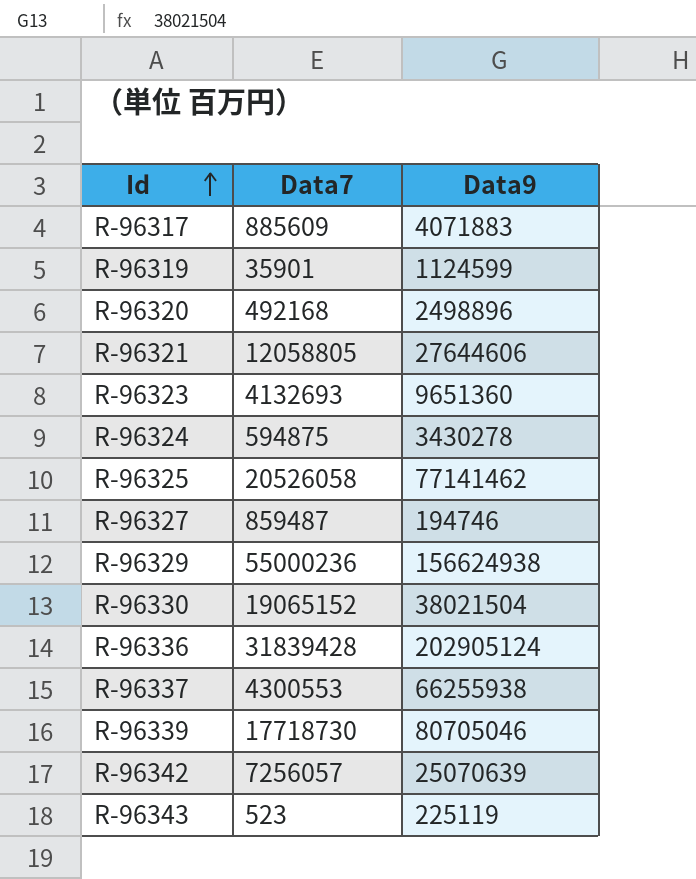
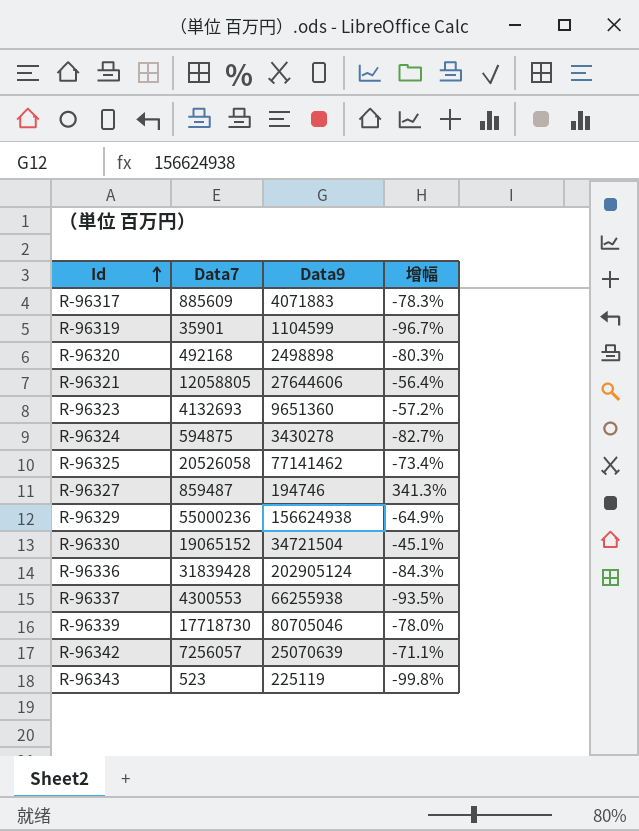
column 增幅 | formula: none -> ([Data7] - [Data9]) / [Data9]
R-96319 | Data9: 1124599 -> 1104599
R-96320 | Data9: 2498896 -> 2498898
R-96330 | Data9: 38021504 -> 34721504

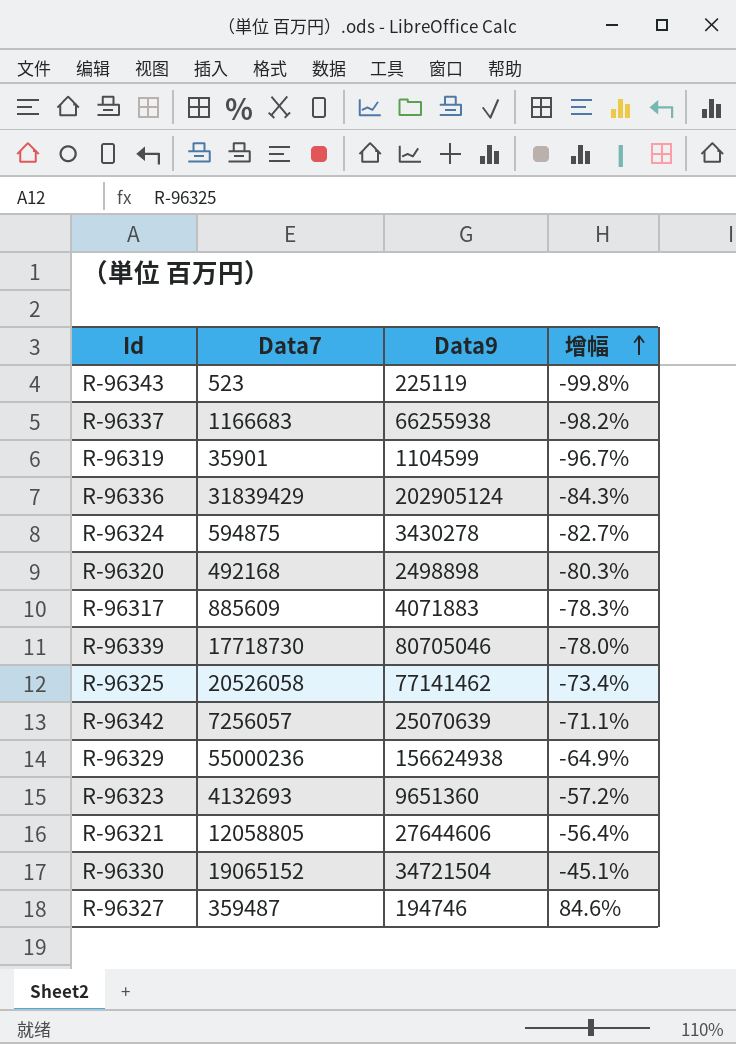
row order: Id ascending -> 增幅 ascending
R-96337 | Data7: 4300553 -> 1166683
R-96337 | 增幅: -93.5% -> -98.2%
R-96336 | Data7: 31839428 -> 31839429
R-96327 | Data7: 859487 -> 359487
R-96327 | 增幅: 341.3% -> 84.6%

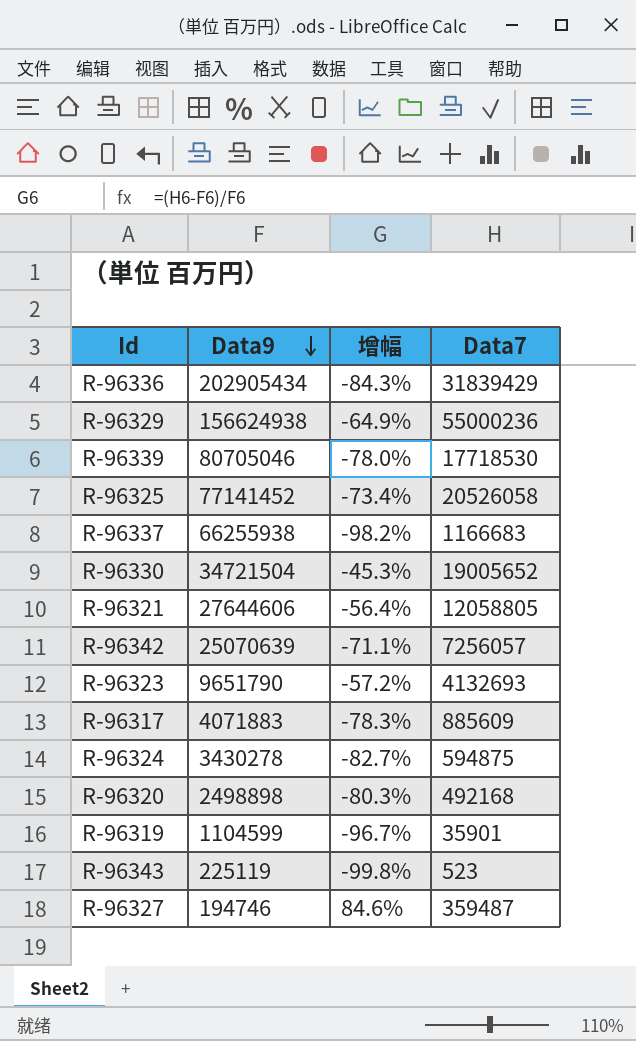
row order: 增幅 ascending -> Data9 descending
column Data7 | position: 2 -> 4
R-96336 | Data9: 202905124 -> 202905434
R-96339 | Data7: 17718730 -> 17718530
R-96325 | Data9: 77141462 -> 77141452
R-96330 | 增幅: -45.1% -> -45.3%
R-96330 | Data7: 19065152 -> 19005652
R-96323 | Data9: 9651360 -> 9651790

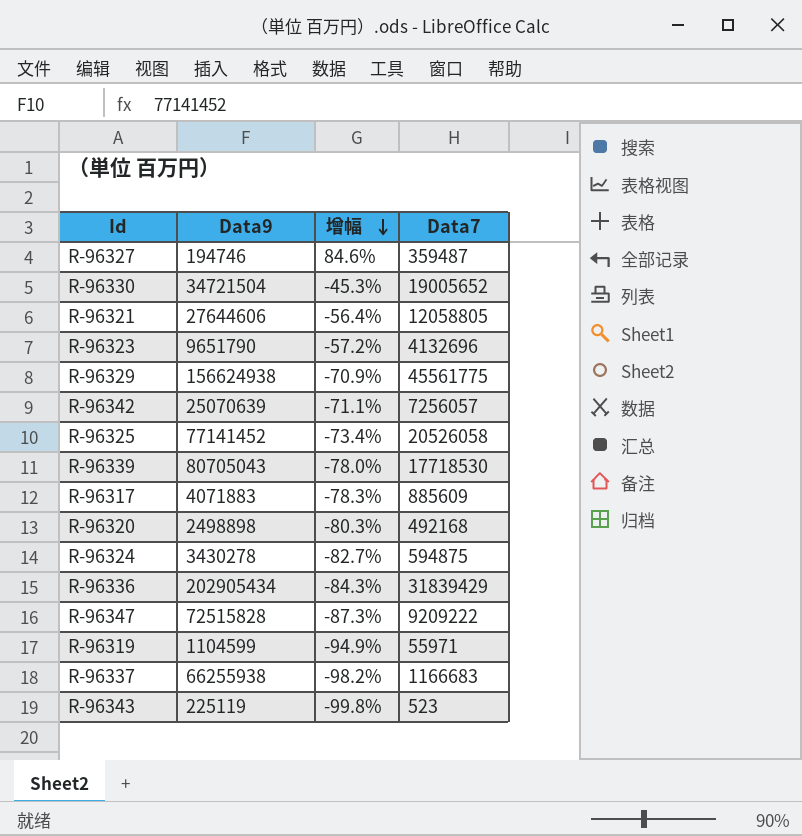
row order: Data9 descending -> 增幅 descending
R-96323 | Data7: 4132693 -> 4132696
R-96329 | 增幅: -64.9% -> -70.9%
R-96329 | Data7: 55000236 -> 45561775
R-96339 | Data9: 80705046 -> 80705043
row R-96347: none -> 72515828 | -87.3% | 9209222
R-96319 | 增幅: -96.7% -> -94.9%
R-96319 | Data7: 35901 -> 55971

